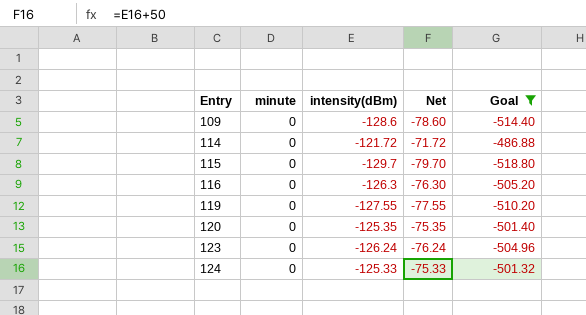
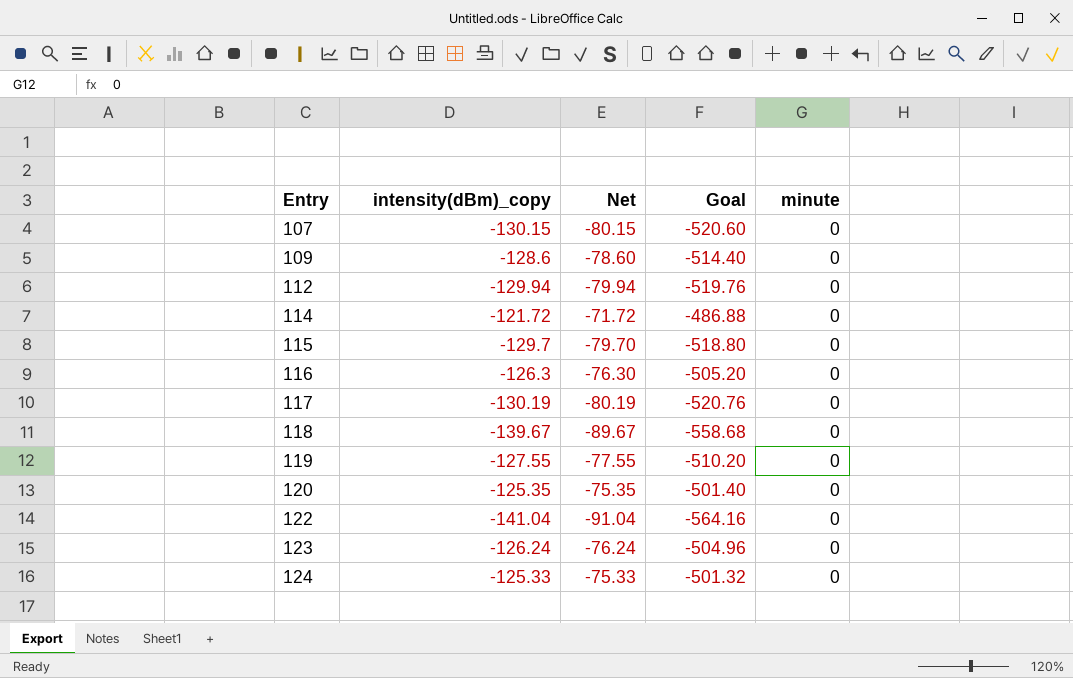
filter: Goal >= -518.80 -> none
column name: intensity(dBm) -> intensity(dBm)_copy
column minute | position: 2 -> 5

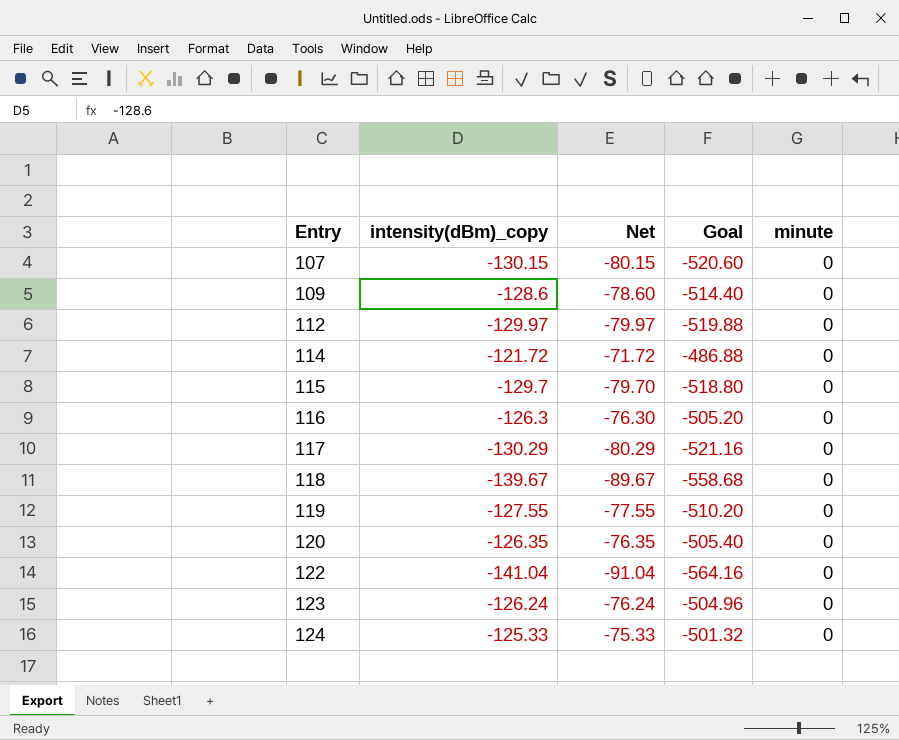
112 | intensity(dBm)_copy: -129.94 -> -129.97
112 | Net: -79.94 -> -79.97
112 | Goal: -519.76 -> -519.88
117 | intensity(dBm)_copy: -130.19 -> -130.29
117 | Net: -80.19 -> -80.29
117 | Goal: -520.76 -> -521.16
120 | intensity(dBm)_copy: -125.35 -> -126.35
120 | Net: -75.35 -> -76.35
120 | Goal: -501.40 -> -505.40

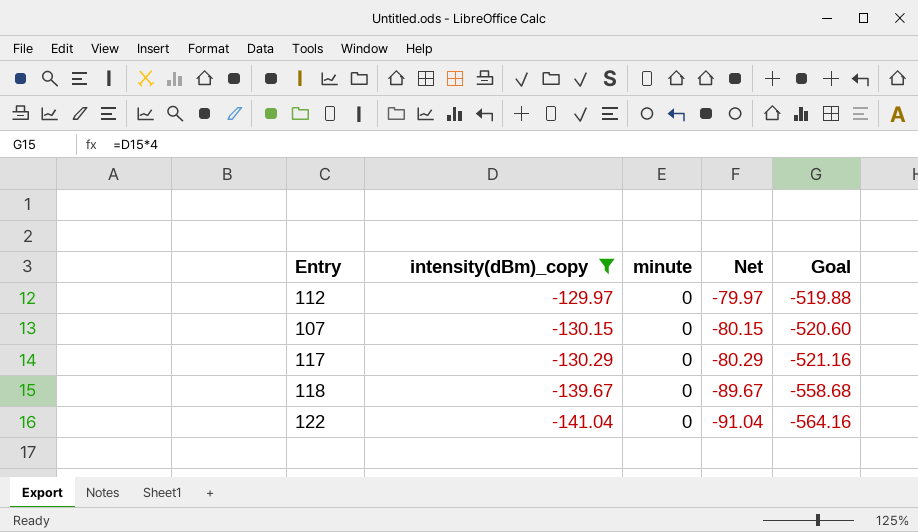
filter: none -> intensity(dBm)_copy <= -129.97
row order: Entry ascending -> intensity(dBm)_copy descending
column minute | position: 5 -> 3

